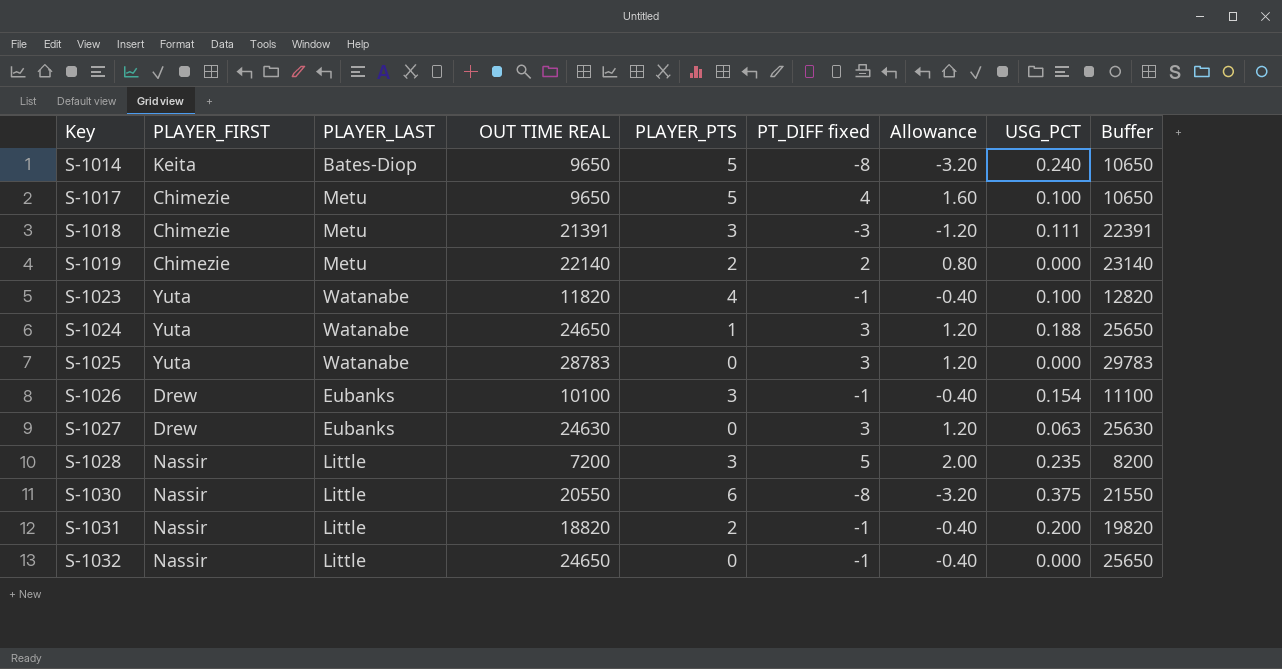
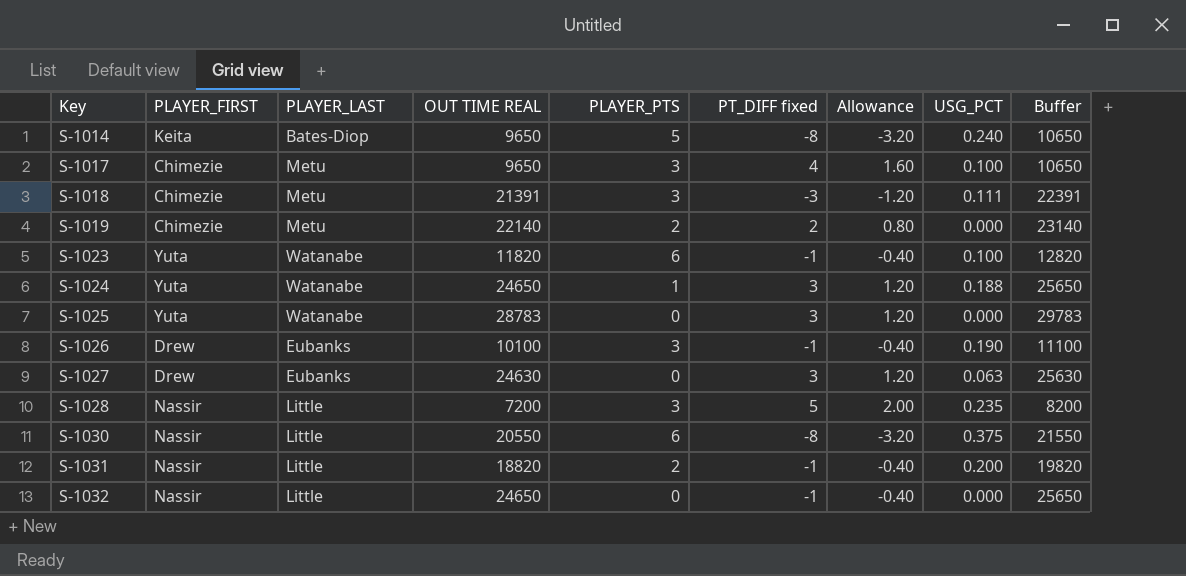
S-1017 | PLAYER_PTS: 5 -> 3
S-1023 | PLAYER_PTS: 4 -> 6
S-1026 | USG_PCT: 0.154 -> 0.190

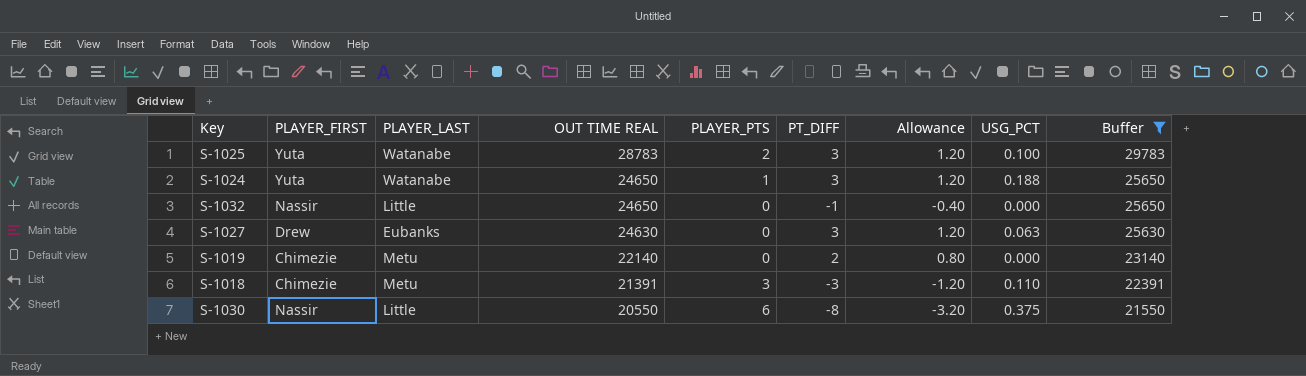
filter: none -> Buffer >= 21550
row order: Key ascending -> OUT TIME REAL descending
column name: PT_DIFF fixed -> PT_DIFF
S-1025 | PLAYER_PTS: 0 -> 2
S-1025 | USG_PCT: 0.000 -> 0.100
S-1019 | PLAYER_PTS: 2 -> 0
S-1018 | USG_PCT: 0.111 -> 0.110

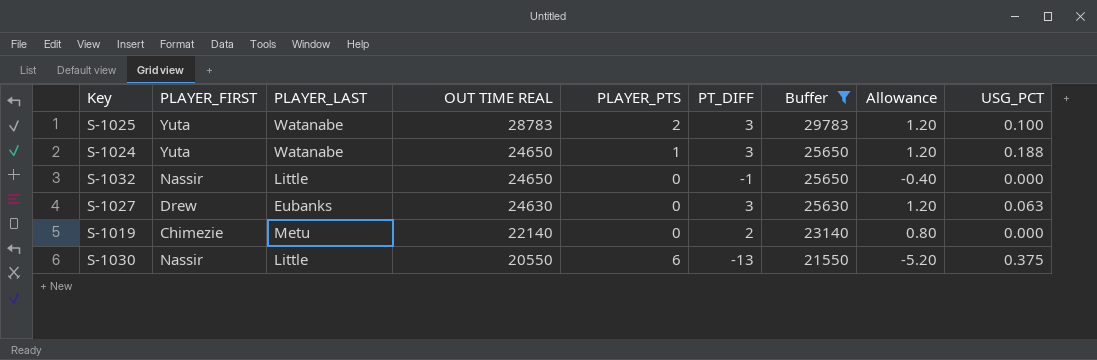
column Buffer | position: 9 -> 7
row S-1018: Chimezie | Metu | 21391 | 3 | -3 | -1.20 | 0.110 | 22391 -> none
S-1030 | PT_DIFF: -8 -> -13
S-1030 | Allowance: -3.20 -> -5.20

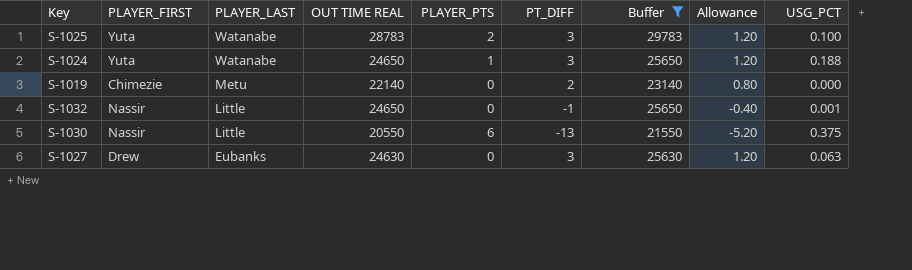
row order: OUT TIME REAL descending -> PLAYER_LAST descending
S-1032 | USG_PCT: 0.000 -> 0.001

